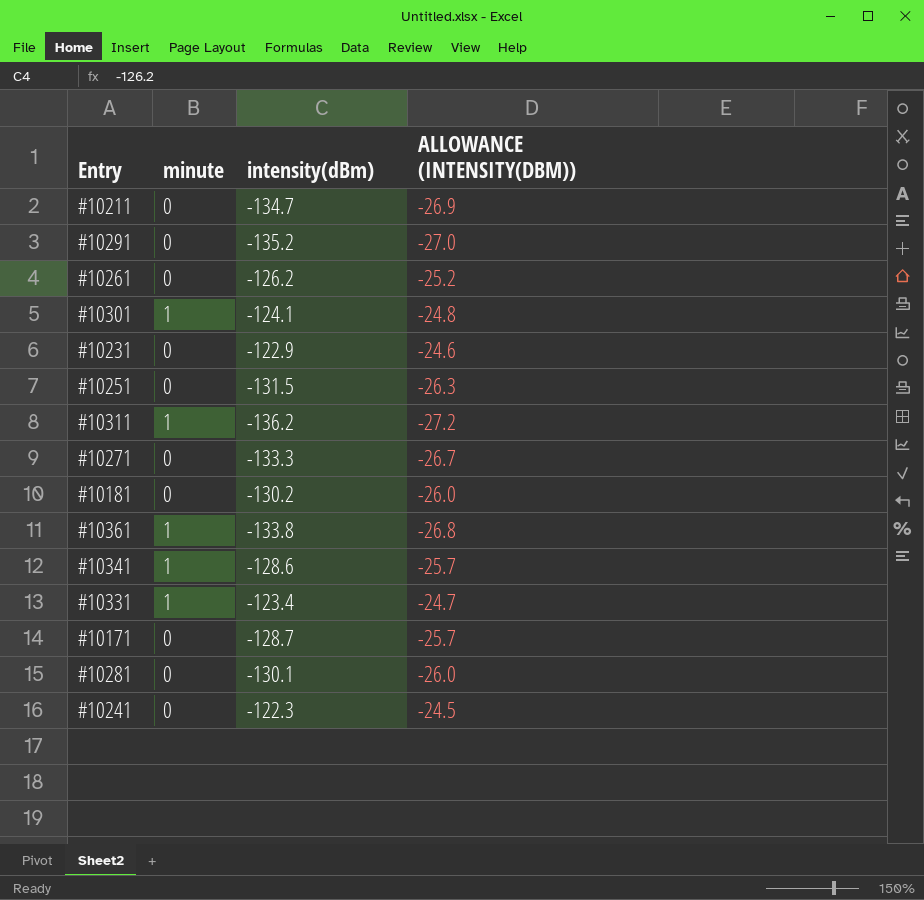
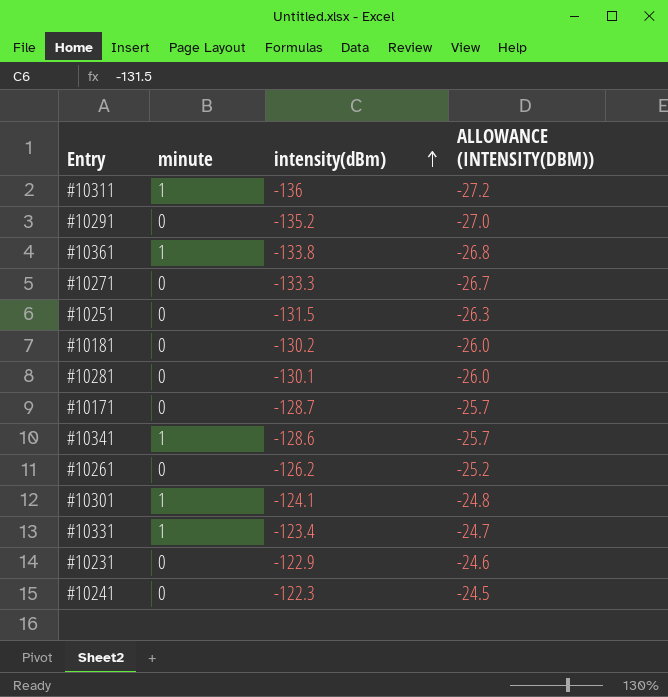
row order: none -> intensity(dBm) ascending
row #10211: 0 | -134.7 | -26.9 -> none
#10311 | intensity(dBm): -136.2 -> -136

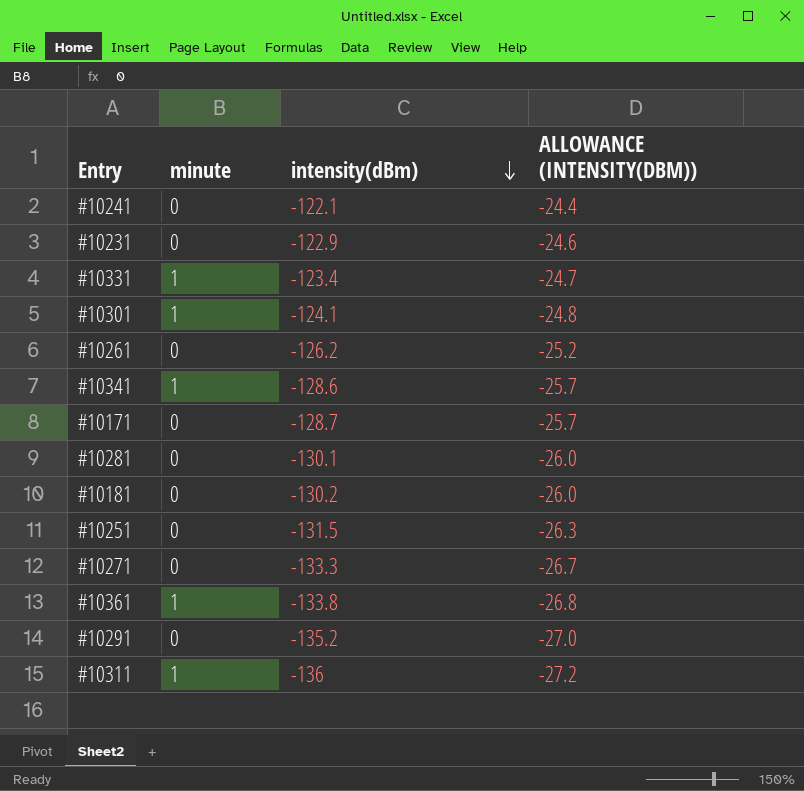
row order: intensity(dBm) ascending -> intensity(dBm) descending
#10241 | intensity(dBm): -122.3 -> -122.1
#10241 | ALLOWANCE (INTENSITY(DBM)): -24.5 -> -24.4

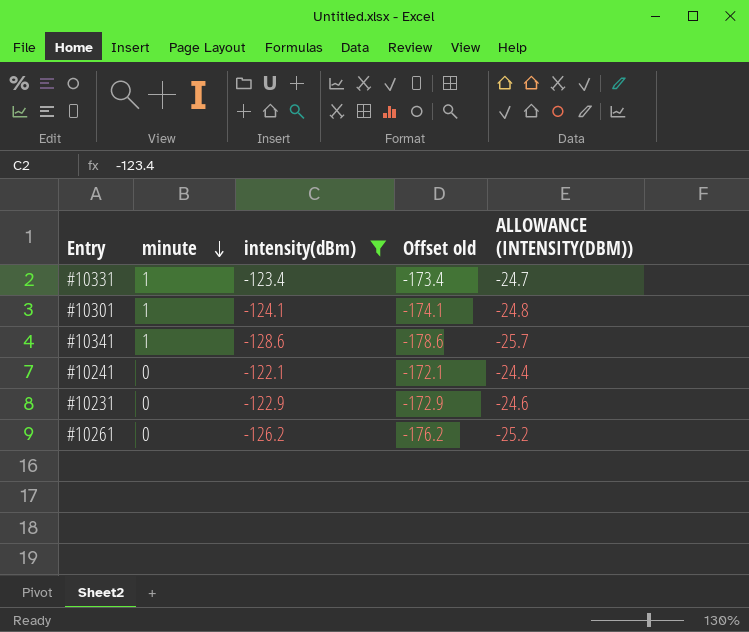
filter: none -> intensity(dBm) >= -128.6
row order: intensity(dBm) descending -> minute descending
column Offset old | formula: none -> [intensity(dBm)] - 50

